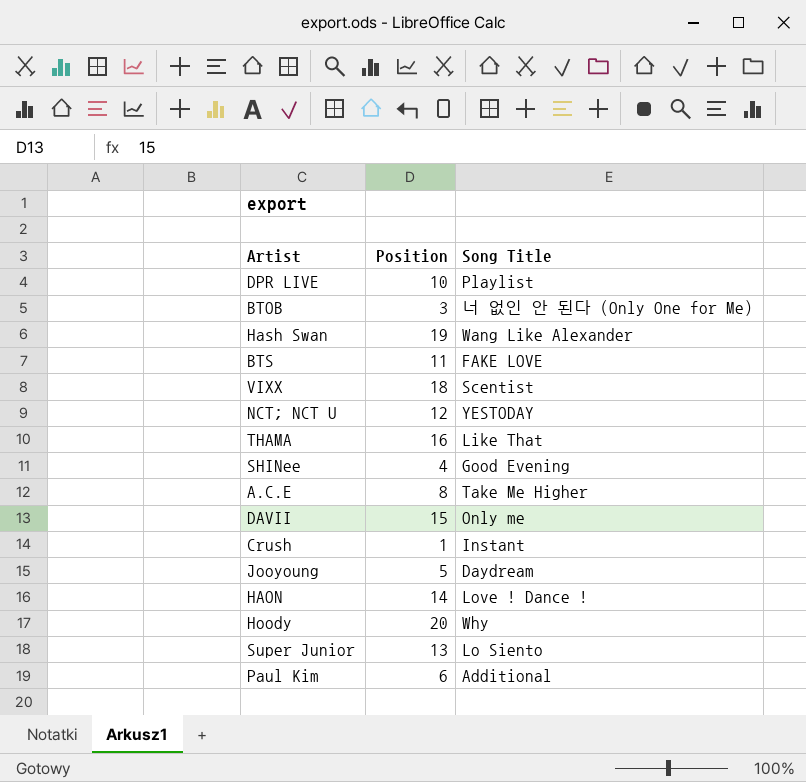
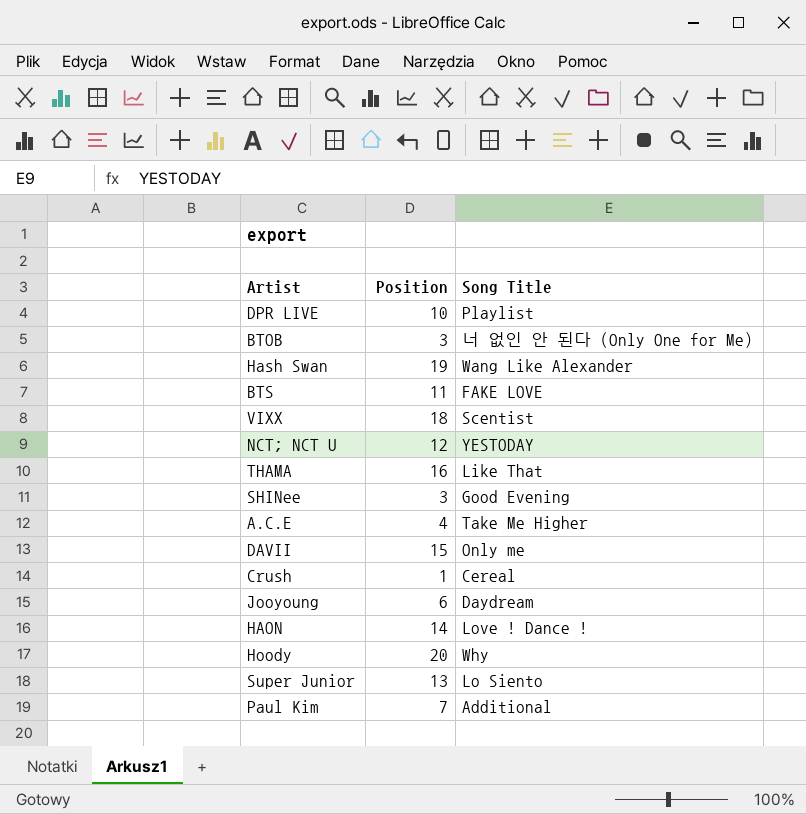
SHINee | Position: 4 -> 3
A.C.E | Position: 8 -> 4
Crush | Song Title: Instant -> Cereal
Jooyoung | Position: 5 -> 6
Paul Kim | Position: 6 -> 7

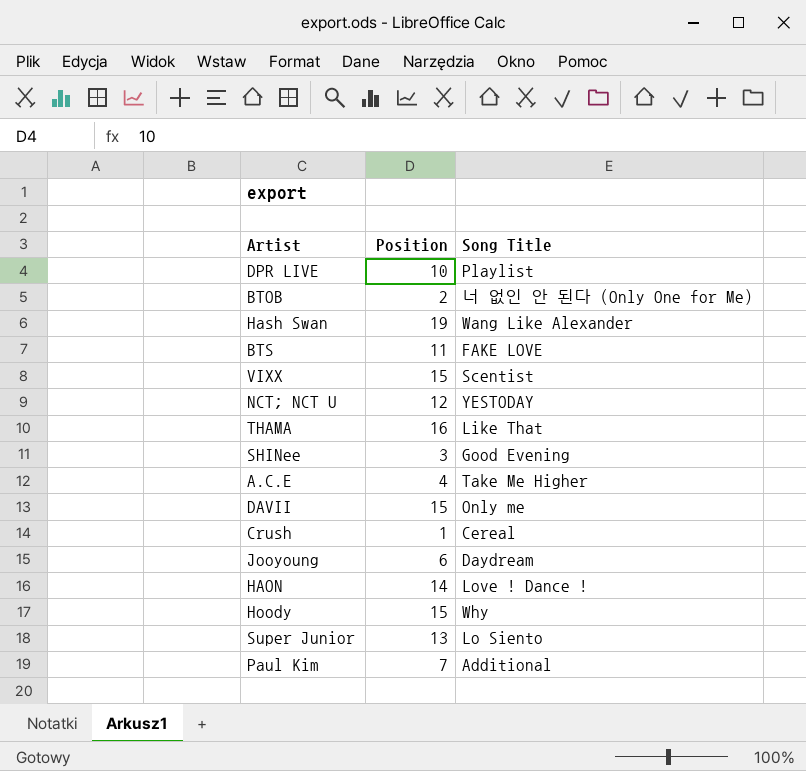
BTOB | Position: 3 -> 2
VIXX | Position: 18 -> 15
Hoody | Position: 20 -> 15

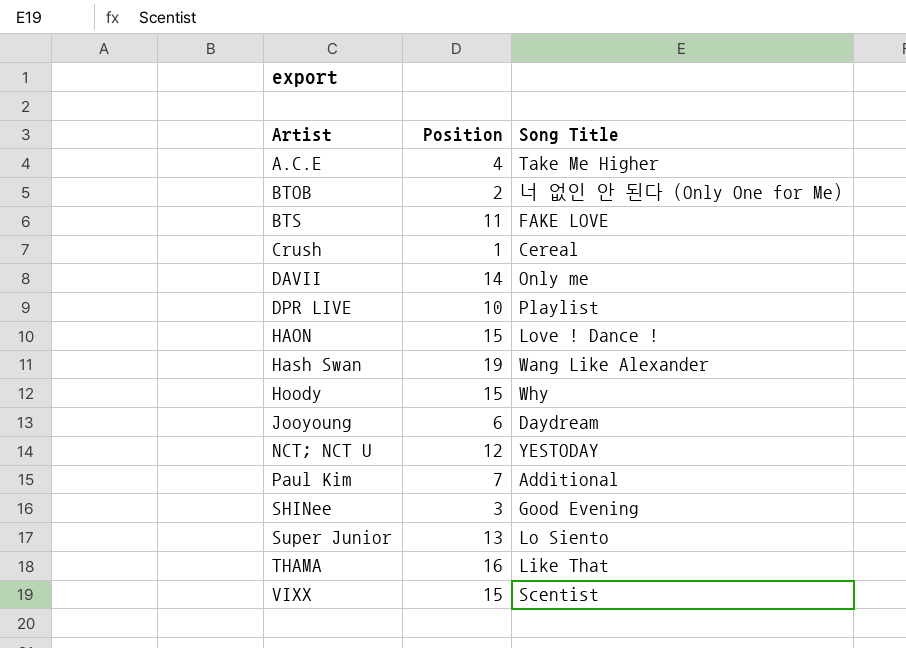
row order: none -> Artist ascending
DAVII | Position: 15 -> 14
HAON | Position: 14 -> 15

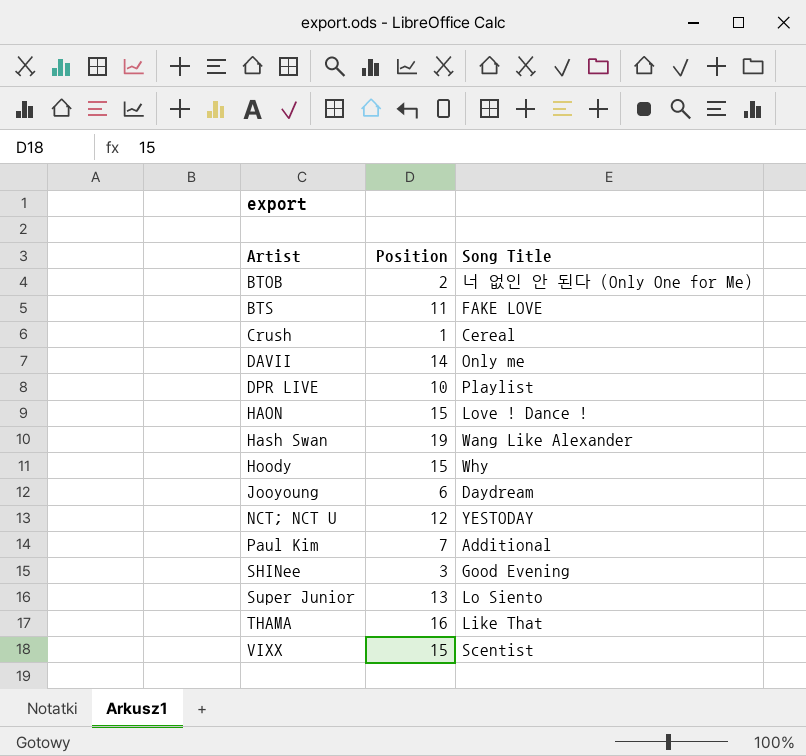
row A.C.E: 4 | Take Me Higher -> none

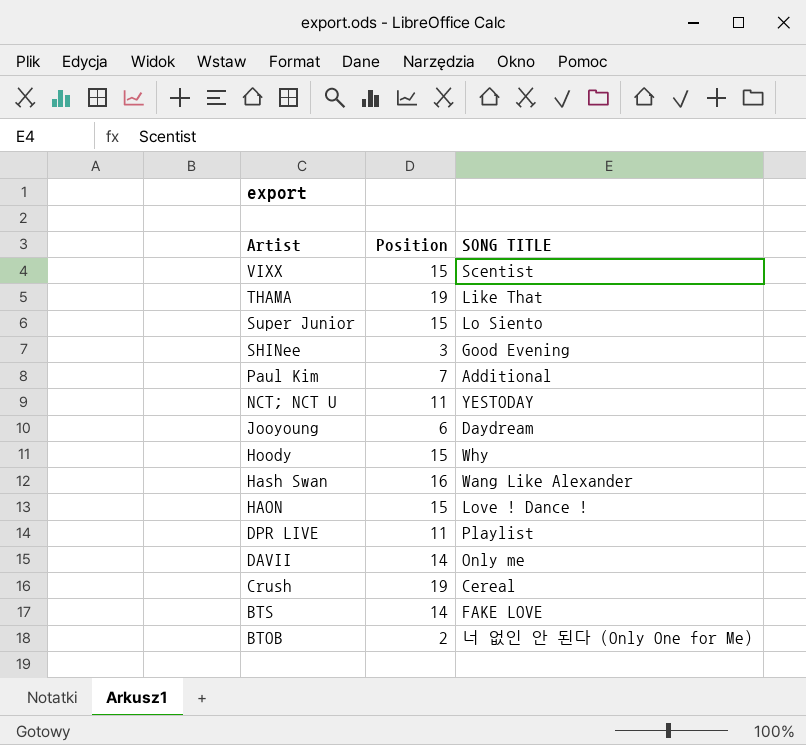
row order: Artist ascending -> Artist descending
column name: Song Title -> SONG TITLE
THAMA | Position: 16 -> 19
Super Junior | Position: 13 -> 15
NCT; NCT U | Position: 12 -> 11
Hash Swan | Position: 19 -> 16
DPR LIVE | Position: 10 -> 11
Crush | Position: 1 -> 19
BTS | Position: 11 -> 14

